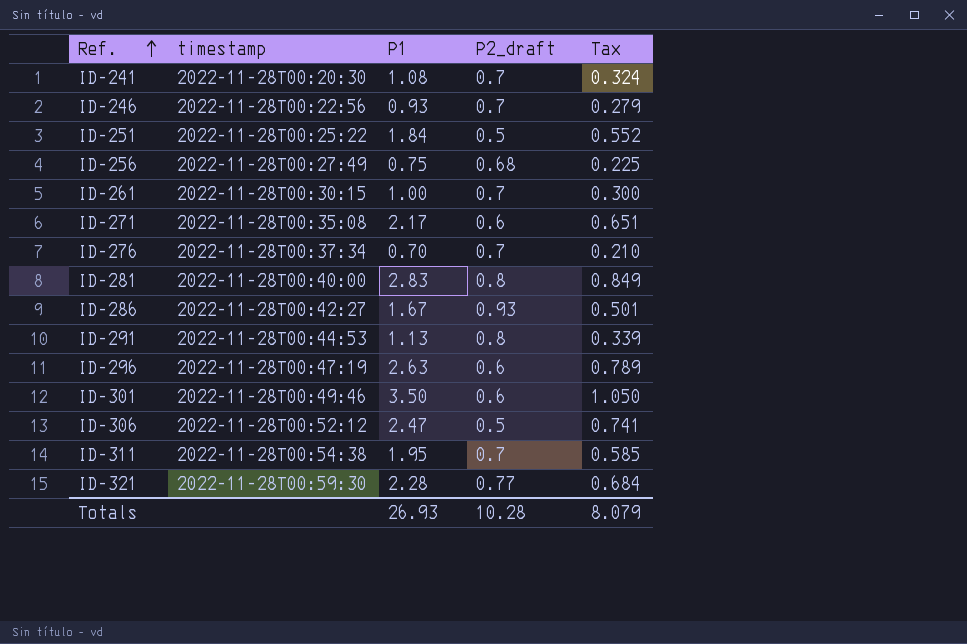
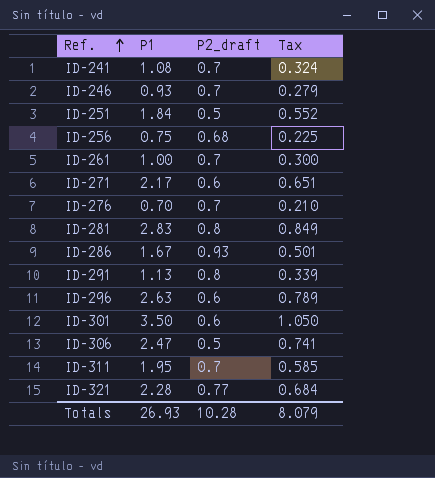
column timestamp | position: 2 -> none

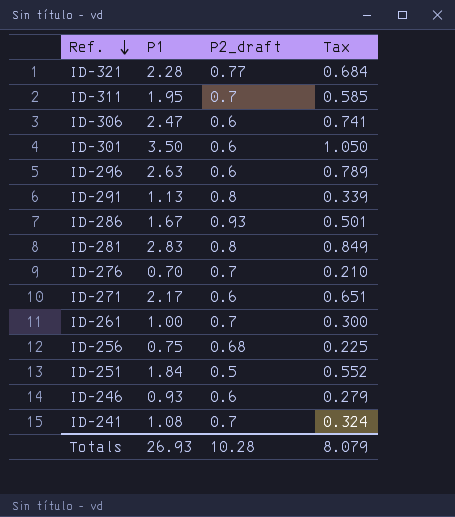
row order: Ref. ascending -> Ref. descending
ID-306 | P2_draft: 0.5 -> 0.6
ID-246 | P2_draft: 0.7 -> 0.6

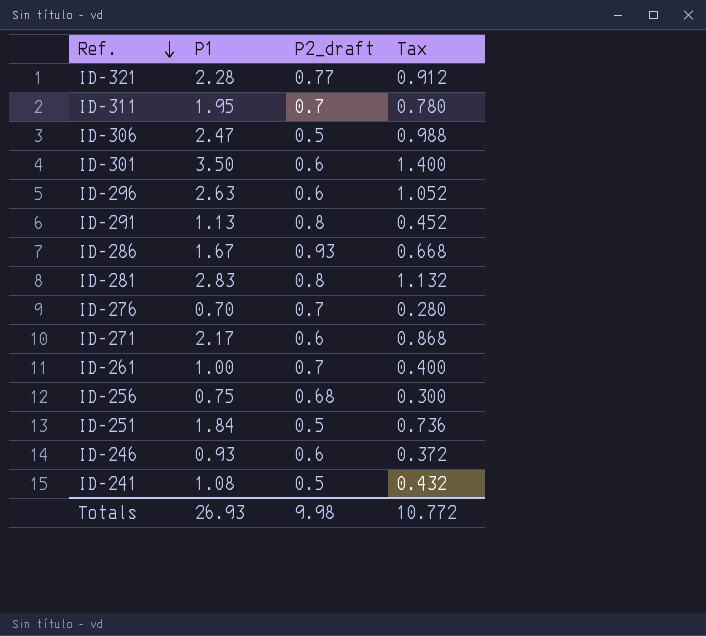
column Tax | formula: [P1] * 0.3 -> [P1] * 0.4
ID-306 | P2_draft: 0.6 -> 0.5
ID-241 | P2_draft: 0.7 -> 0.5
Totals | P2_draft: 10.28 -> 9.98
Totals | Tax: 8.079 -> 10.772

